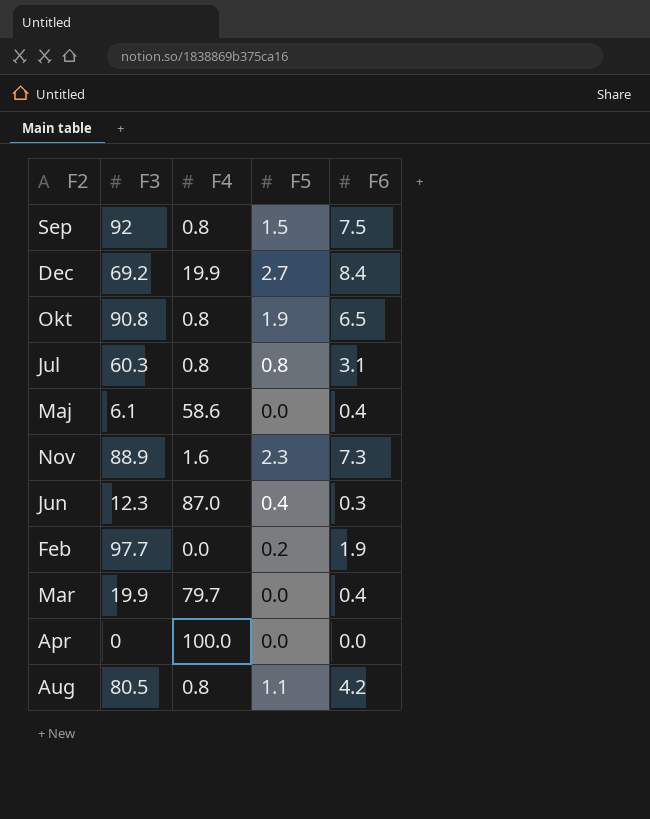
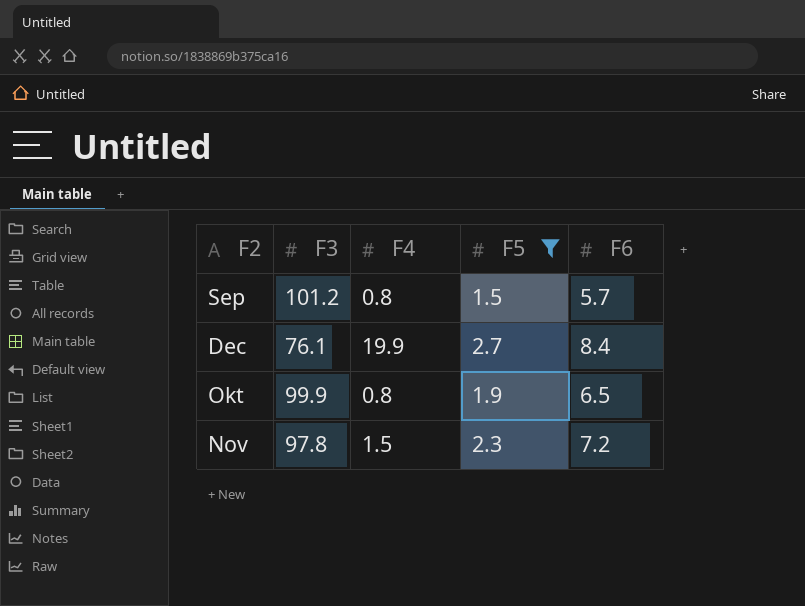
filter: none -> F5 >= 1.5
Sep | F3: 92 -> 101.2
Sep | F6: 7.5 -> 5.7
Dec | F3: 69.2 -> 76.1
Okt | F3: 90.8 -> 99.9
Nov | F3: 88.9 -> 97.8
Nov | F4: 1.6 -> 1.5
Nov | F6: 7.3 -> 7.2

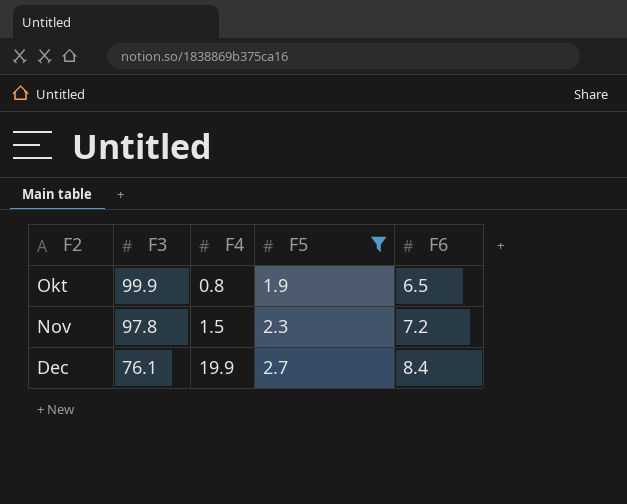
row order: none -> F2 ascending
row Sep: 101.2 | 0.8 | 1.5 | 5.7 -> none

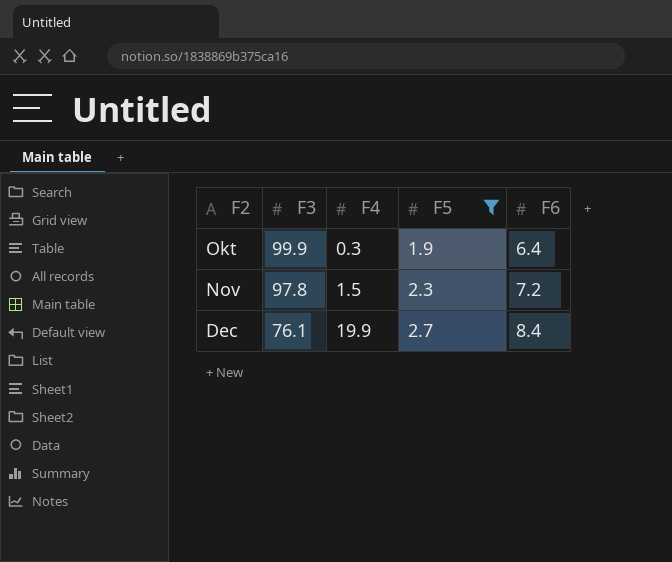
Okt | F4: 0.8 -> 0.3
Okt | F6: 6.5 -> 6.4

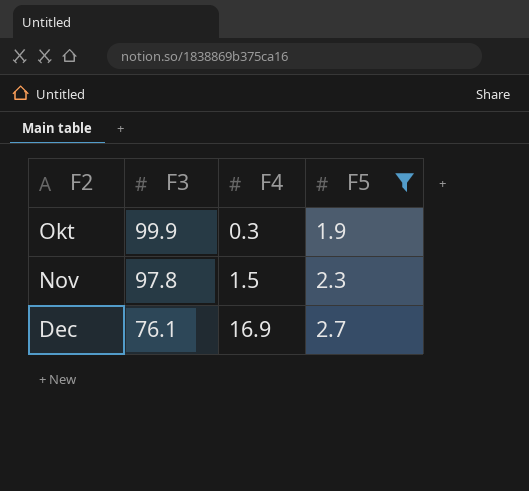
column F6 | position: 5 -> none
Dec | F4: 19.9 -> 16.9

